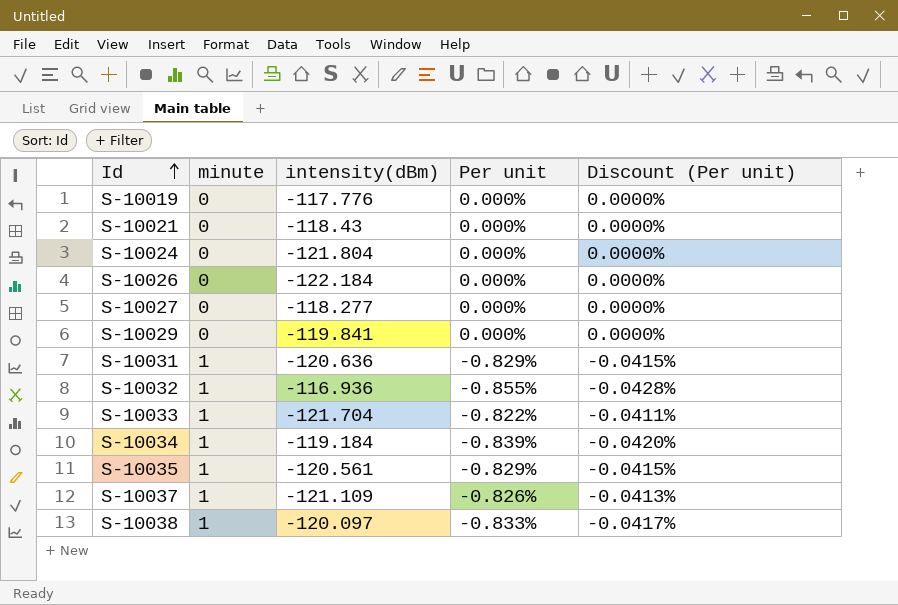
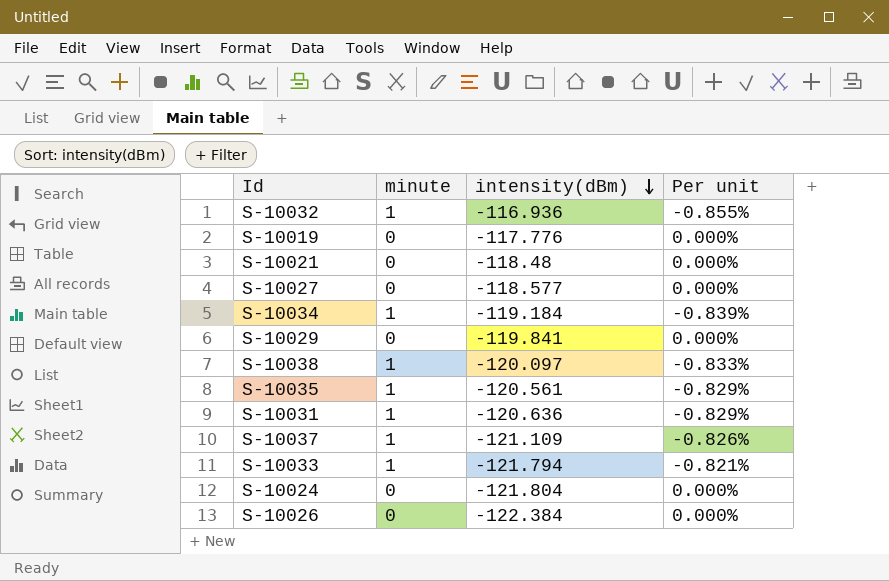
row order: Id ascending -> intensity(dBm) descending
column Discount (Per unit) | formula: [Per unit] * 0.05 -> none
S-10021 | intensity(dBm): -118.43 -> -118.48
S-10027 | intensity(dBm): -118.277 -> -118.577
S-10033 | intensity(dBm): -121.704 -> -121.794
S-10033 | Per unit: -0.822% -> -0.821%
S-10026 | intensity(dBm): -122.184 -> -122.384

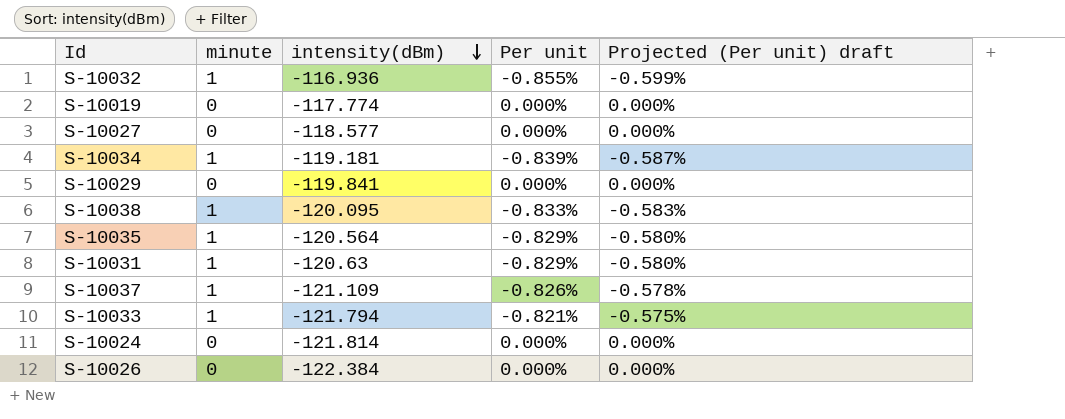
column Projected (Per unit) draft | formula: none -> [Per unit] * 0.7
row S-10021: 0 | -118.48 | 0.000% -> none
S-10019 | intensity(dBm): -117.776 -> -117.774
S-10034 | intensity(dBm): -119.184 -> -119.181
S-10038 | intensity(dBm): -120.097 -> -120.095
S-10035 | intensity(dBm): -120.561 -> -120.564
S-10031 | intensity(dBm): -120.636 -> -120.63
S-10024 | intensity(dBm): -121.804 -> -121.814

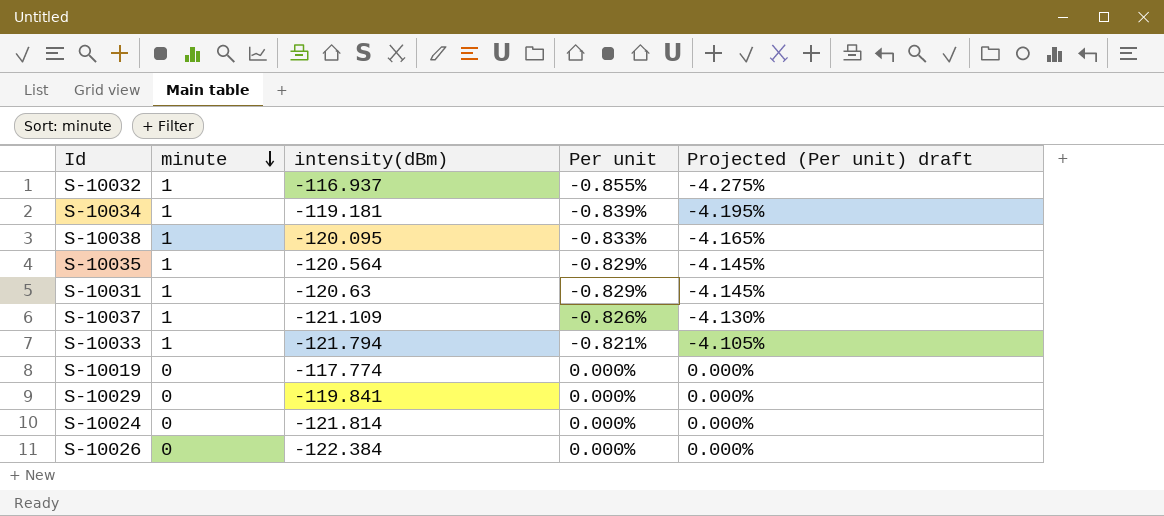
row order: intensity(dBm) descending -> minute descending
column Projected (Per unit) draft | formula: [Per unit] * 0.7 -> [Per unit] * 5
row S-10027: 0 | -118.577 | 0.000% | 0.000% -> none
S-10032 | intensity(dBm): -116.936 -> -116.937

